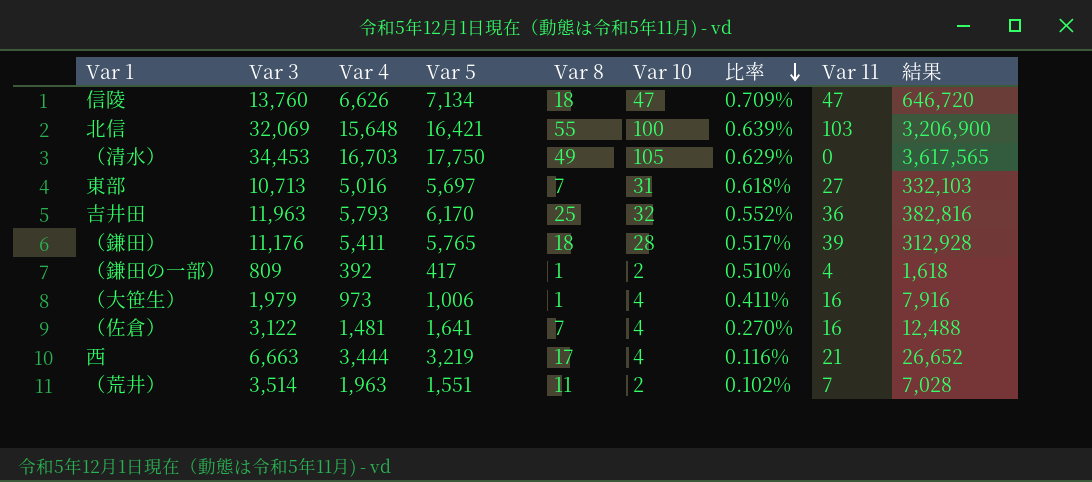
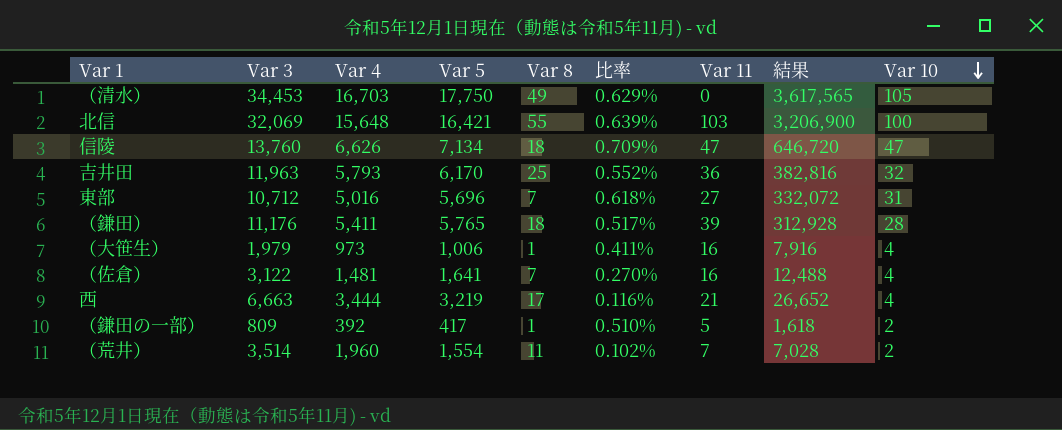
row order: 比率 descending -> Var 10 descending
column Var 10 | position: 6 -> 9
東部 | Var 3: 10,713 -> 10,712
東部 | Var 5: 5,697 -> 5,696
東部 | 結果: 332,103 -> 332,072
（鎌田の一部） | Var 11: 4 -> 5
（荒井） | Var 4: 1,963 -> 1,960
（荒井） | Var 5: 1,551 -> 1,554

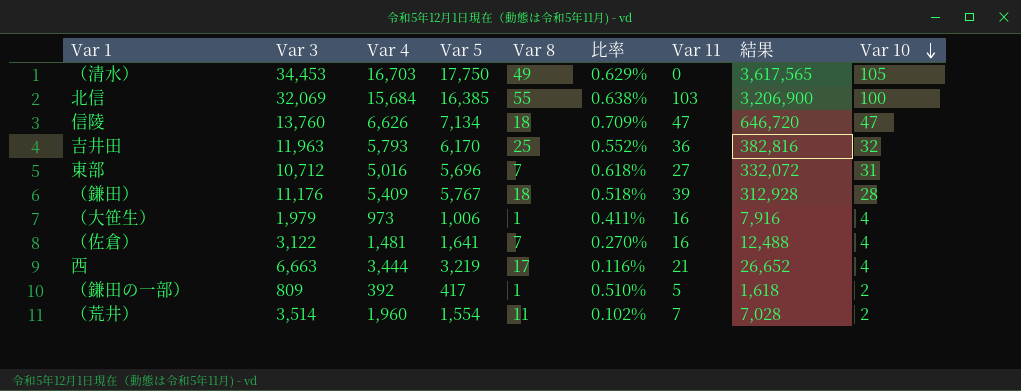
北信 | Var 4: 15,648 -> 15,684
北信 | Var 5: 16,421 -> 16,385
北信 | 比率: 0.639% -> 0.638%
（鎌田） | Var 4: 5,411 -> 5,409
（鎌田） | Var 5: 5,765 -> 5,767
（鎌田） | 比率: 0.517% -> 0.518%

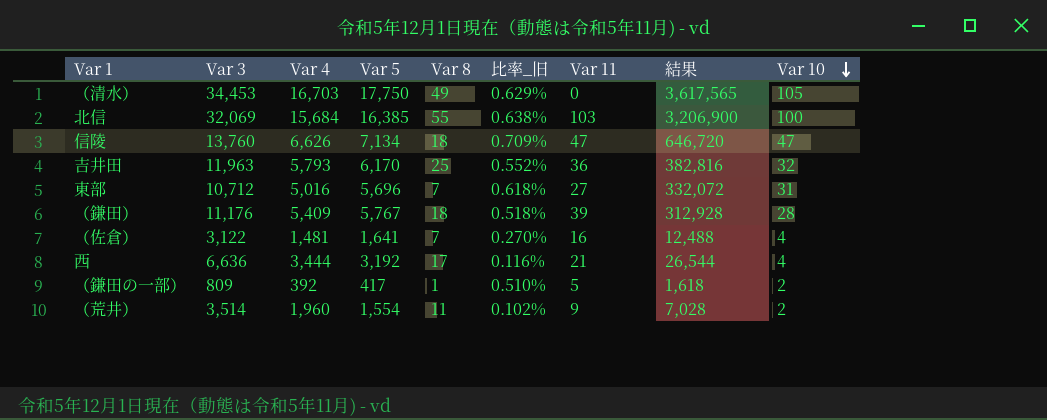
column name: 比率 -> 比率_旧
row （大笹生）: 1,979 | 973 | 1,006 | 1 | 0.411% | 16 | 7,916 | 4 -> none
西 | Var 3: 6,663 -> 6,636
西 | Var 5: 3,219 -> 3,192
西 | 結果: 26,652 -> 26,544
（荒井） | Var 11: 7 -> 9

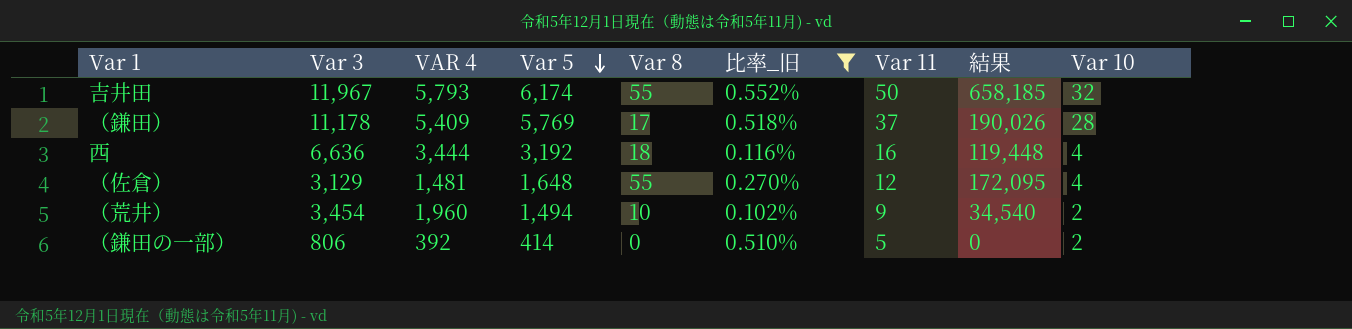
filter: none -> 比率_旧 <= 0.552%
row order: Var 10 descending -> Var 5 descending
column name: Var 4 -> VAR 4
column 結果 | formula: [Var 3] * [Var 10] -> [Var 3] * [Var 8]
吉井田 | Var 3: 11,963 -> 11,967
吉井田 | Var 5: 6,170 -> 6,174
吉井田 | Var 8: 25 -> 55
吉井田 | Var 11: 36 -> 50
（鎌田） | Var 3: 11,176 -> 11,178
（鎌田） | Var 5: 5,767 -> 5,769
（鎌田） | Var 8: 18 -> 17
（鎌田） | Var 11: 39 -> 37
西 | Var 8: 17 -> 18
西 | Var 11: 21 -> 16
（佐倉） | Var 3: 3,122 -> 3,129
（佐倉） | Var 5: 1,641 -> 1,648
（佐倉） | Var 8: 7 -> 55
（佐倉） | Var 11: 16 -> 12
（荒井） | Var 3: 3,514 -> 3,454
（荒井） | Var 5: 1,554 -> 1,494
（荒井） | Var 8: 11 -> 10
（鎌田の一部） | Var 3: 809 -> 806
（鎌田の一部） | Var 5: 417 -> 414
（鎌田の一部） | Var 8: 1 -> 0

